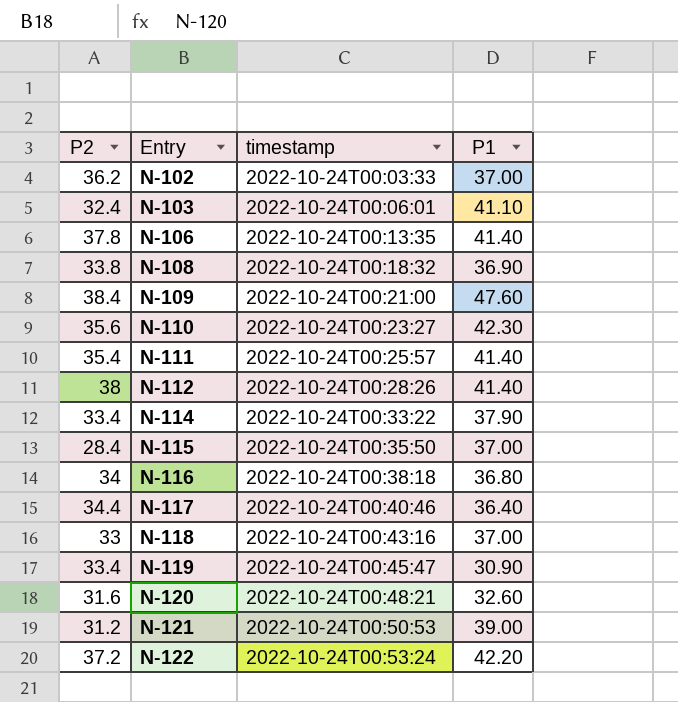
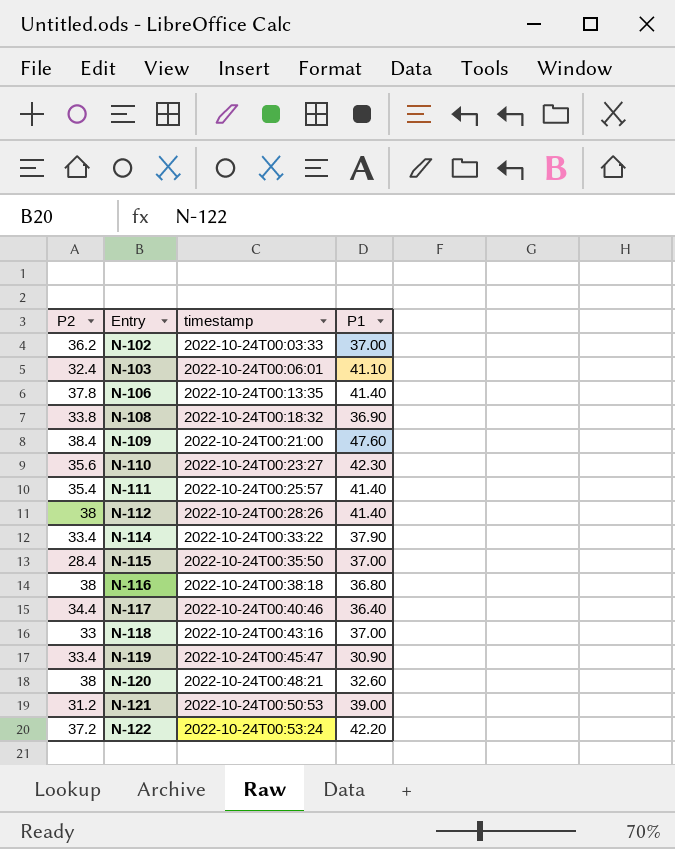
N-116 | P2: 34 -> 38
N-120 | P2: 31.6 -> 38

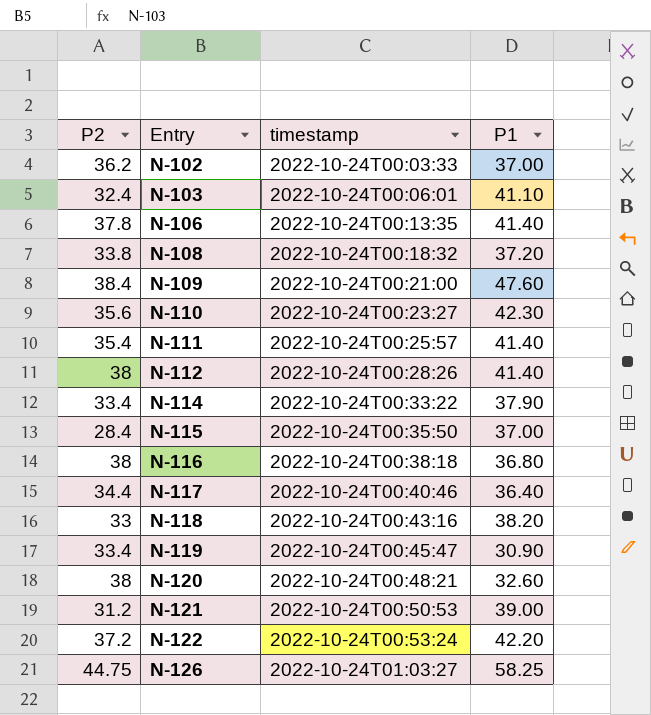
N-108 | P1: 36.90 -> 37.20
N-118 | P1: 37.00 -> 38.20
row N-126: none -> 44.75 | 2022-10-24T01:03:27 | 58.25

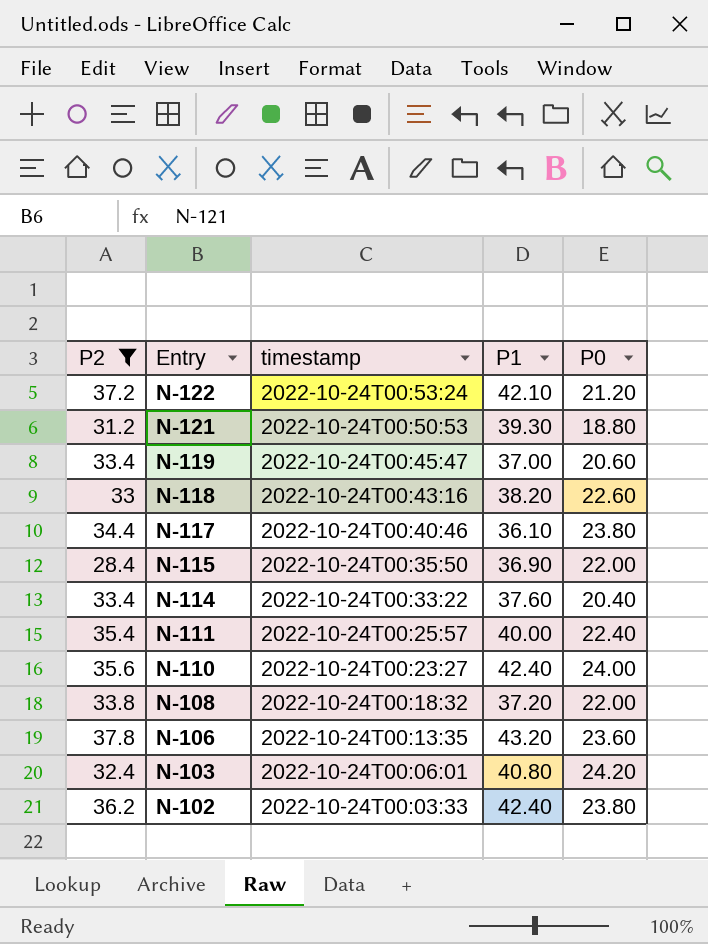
filter: none -> P2 <= 37.8
row order: Entry ascending -> Entry descending
column P0 | position: none -> 5
N-122 | P1: 42.20 -> 42.10
N-121 | P1: 39.00 -> 39.30
N-119 | P1: 30.90 -> 37.00
N-117 | P1: 36.40 -> 36.10
N-115 | P1: 37.00 -> 36.90
N-114 | P1: 37.90 -> 37.60
N-111 | P1: 41.40 -> 40.00
N-110 | P1: 42.30 -> 42.40
N-106 | P1: 41.40 -> 43.20
N-103 | P1: 41.10 -> 40.80
N-102 | P1: 37.00 -> 42.40

